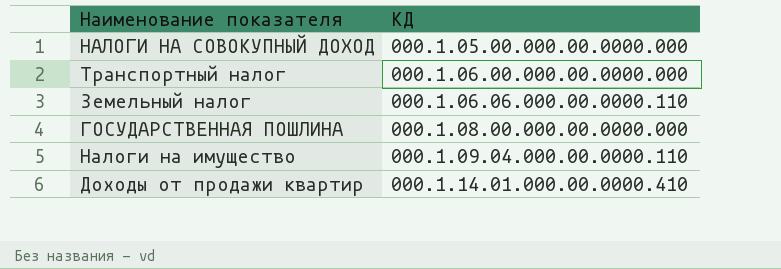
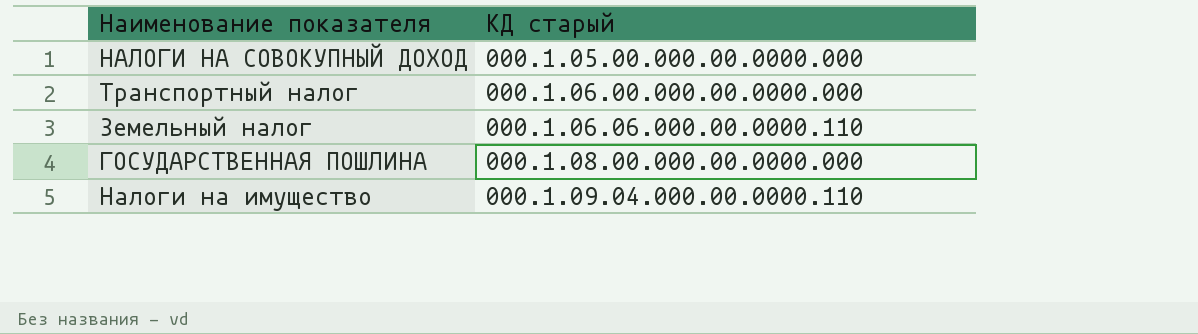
column name: КД -> КД старый
row Доходы от продажи квартир: 000.1.14.01.000.00.0000.410 -> none

